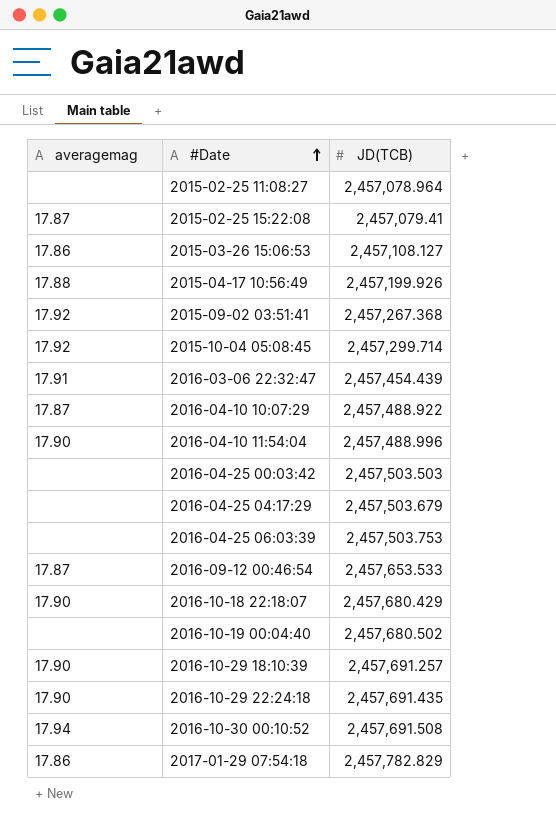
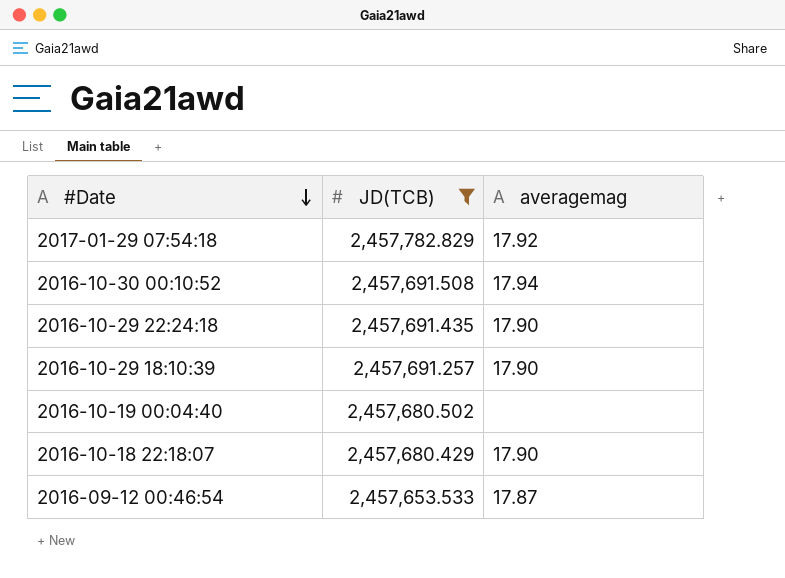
filter: none -> JD(TCB) >= 2,457,653.533
row order: #Date ascending -> #Date descending
column averagemag | position: 1 -> 3
2017-01-29 07:54:18 | averagemag: 17.86 -> 17.92

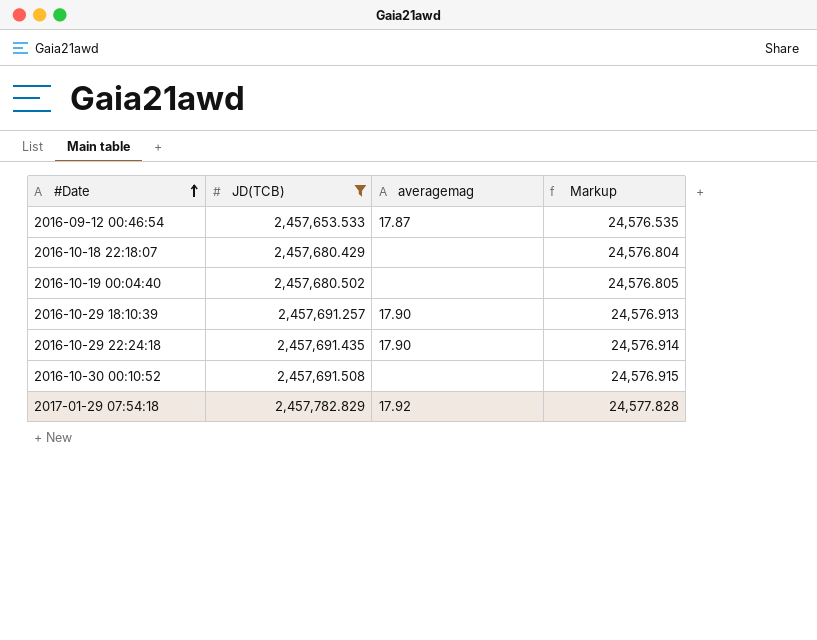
row order: #Date descending -> #Date ascending
column Markup | formula: none -> [JD(TCB)] * 0.01
2016-10-18 22:18:07 | averagemag: 17.90 -> none
2016-10-30 00:10:52 | averagemag: 17.94 -> none

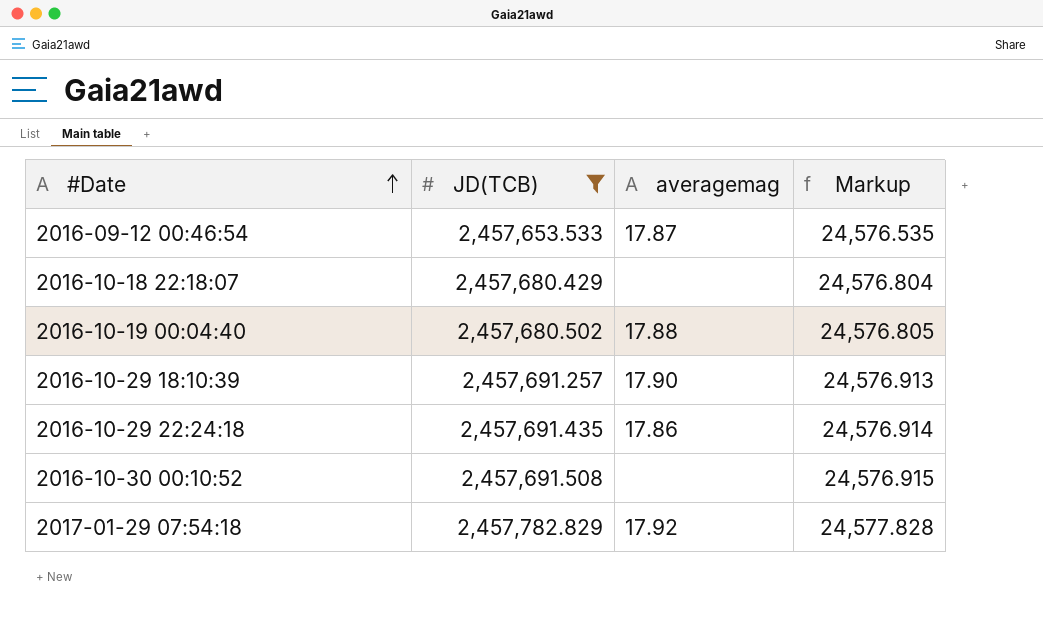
2016-10-19 00:04:40 | averagemag: none -> 17.88
2016-10-29 22:24:18 | averagemag: 17.90 -> 17.86

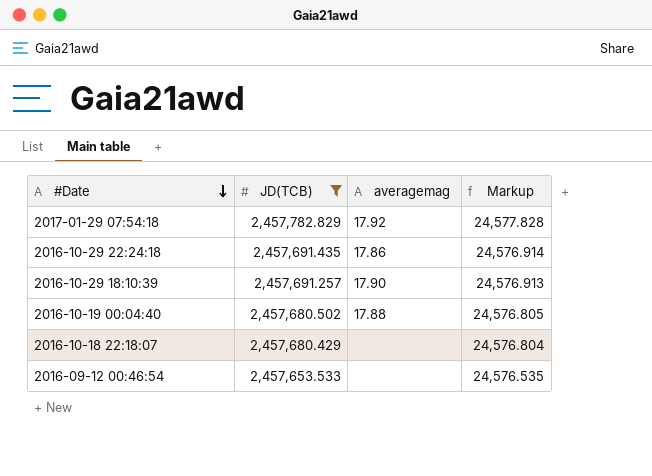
row order: #Date ascending -> #Date descending
row 2016-10-30 00:10:52: 2,457,691.508 | none | 24,576.915 -> none
2016-09-12 00:46:54 | averagemag: 17.87 -> none

